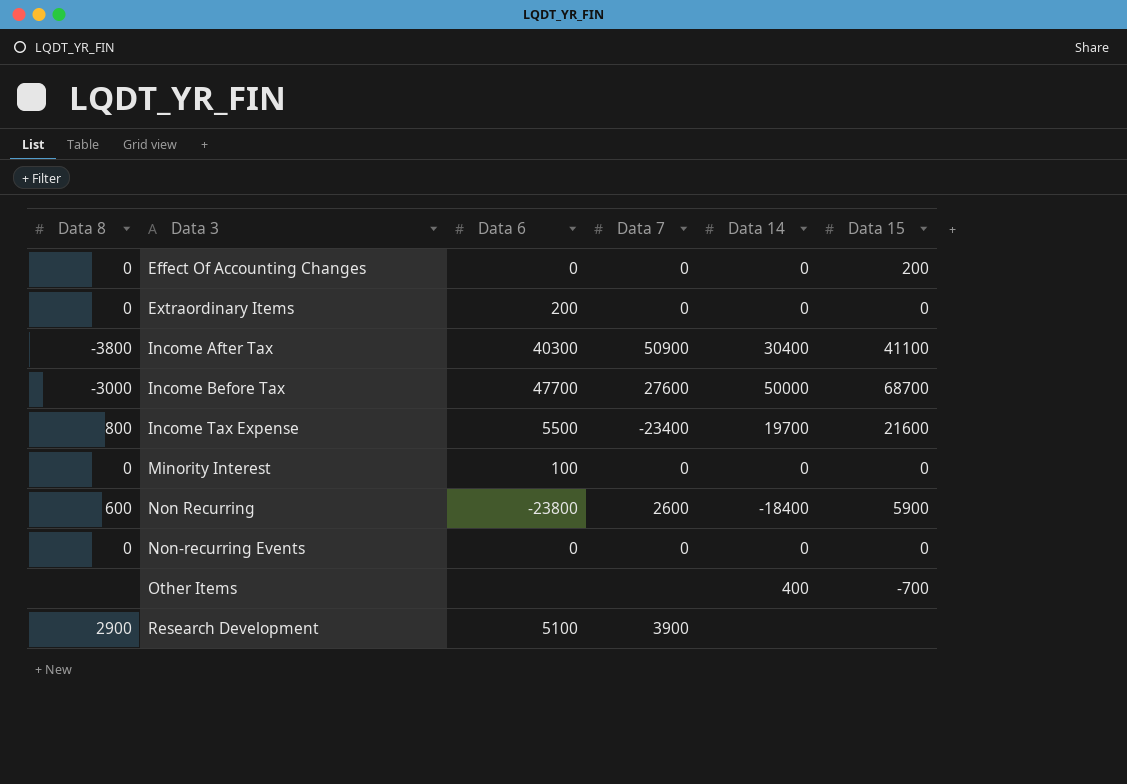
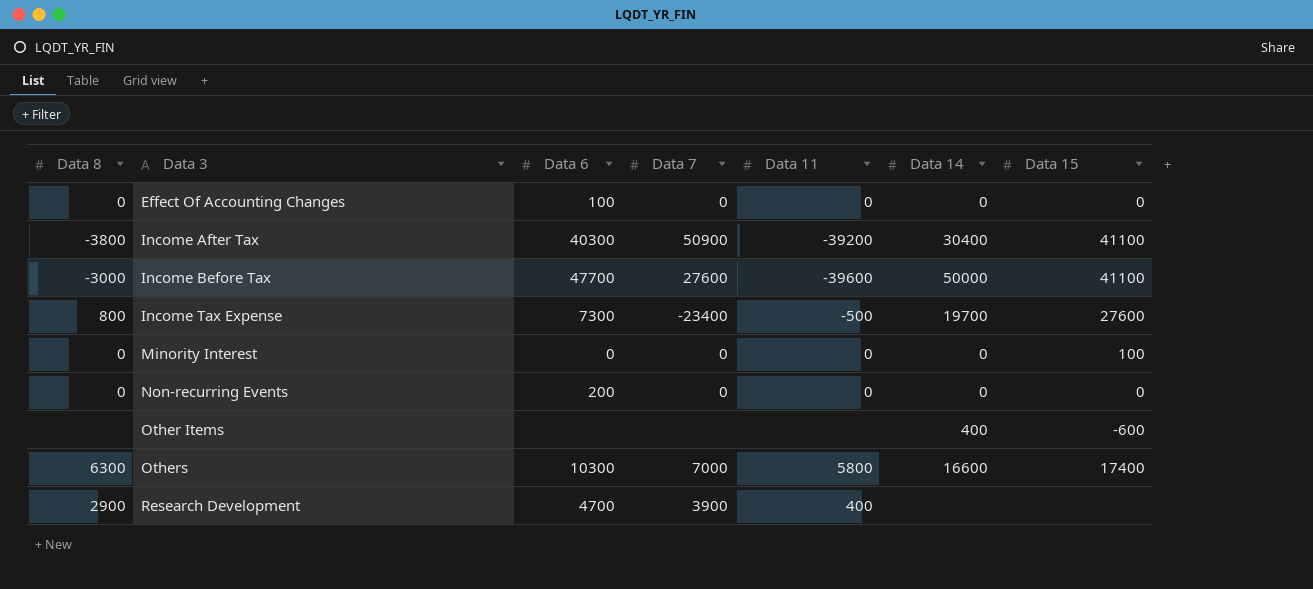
column Data 11 | position: none -> 5
row Extraordinary Items: 0 | 200 | 0 | 0 | 0 -> none
row Non Recurring: 600 | -23800 | 2600 | -18400 | 5900 -> none
Effect Of Accounting Changes | Data 6: 0 -> 100
Effect Of Accounting Changes | Data 15: 200 -> 0
Income Before Tax | Data 15: 68700 -> 41100
Income Tax Expense | Data 6: 5500 -> 7300
Income Tax Expense | Data 15: 21600 -> 27600
Minority Interest | Data 6: 100 -> 0
Minority Interest | Data 15: 0 -> 100
Non-recurring Events | Data 6: 0 -> 200
Other Items | Data 15: -700 -> -600
row Others: none -> 6300 | 10300 | 7000 | 5800 | 16600 | 17400
Research Development | Data 6: 5100 -> 4700

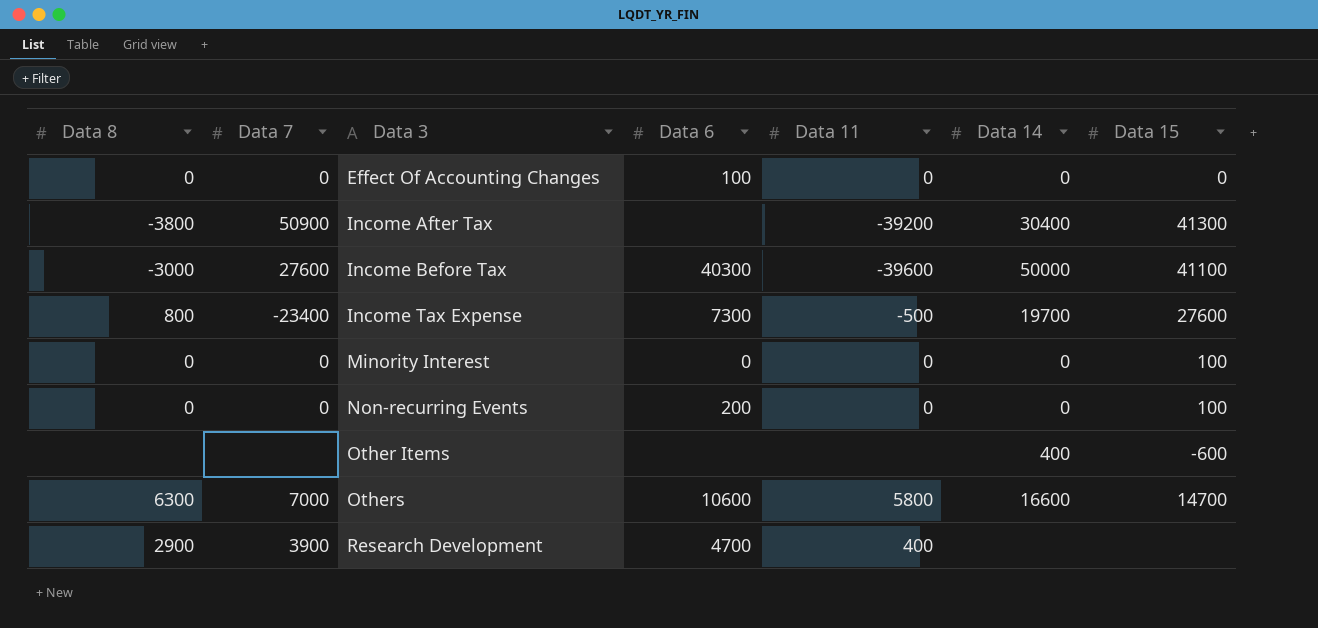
column Data 7 | position: 4 -> 2
Income After Tax | Data 6: 40300 -> none
Income After Tax | Data 15: 41100 -> 41300
Income Before Tax | Data 6: 47700 -> 40300
Non-recurring Events | Data 15: 0 -> 100
Others | Data 6: 10300 -> 10600
Others | Data 15: 17400 -> 14700

